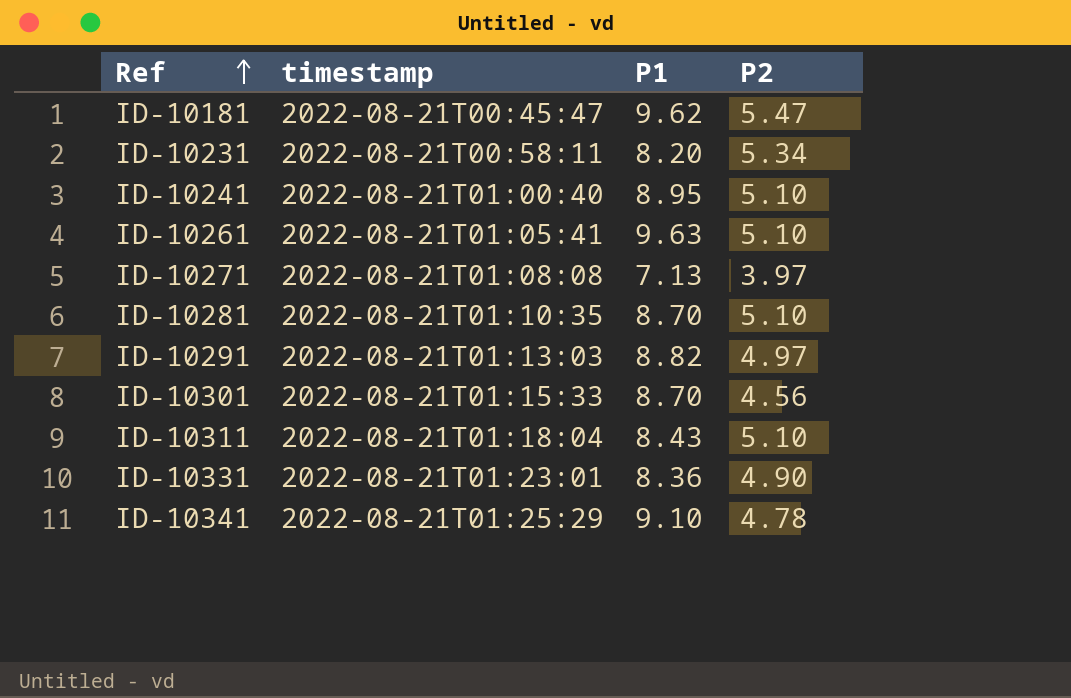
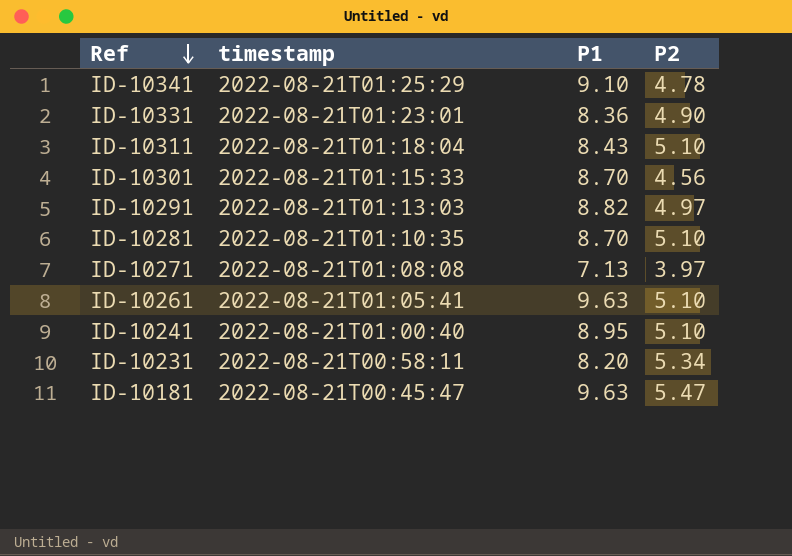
row order: Ref ascending -> Ref descending
ID-10181 | P1: 9.62 -> 9.63

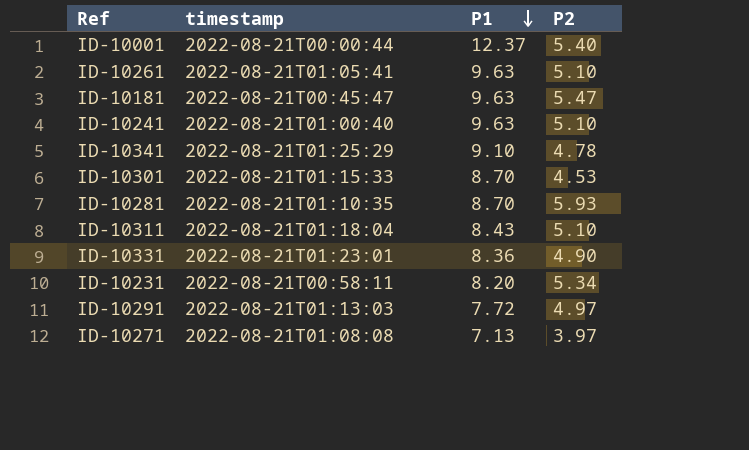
row order: Ref descending -> P1 descending
row ID-10001: none -> 2022-08-21T00:00:44 | 12.37 | 5.40
ID-10241 | P1: 8.95 -> 9.63
ID-10301 | P2: 4.56 -> 4.53
ID-10281 | P2: 5.10 -> 5.93
ID-10291 | P1: 8.82 -> 7.72

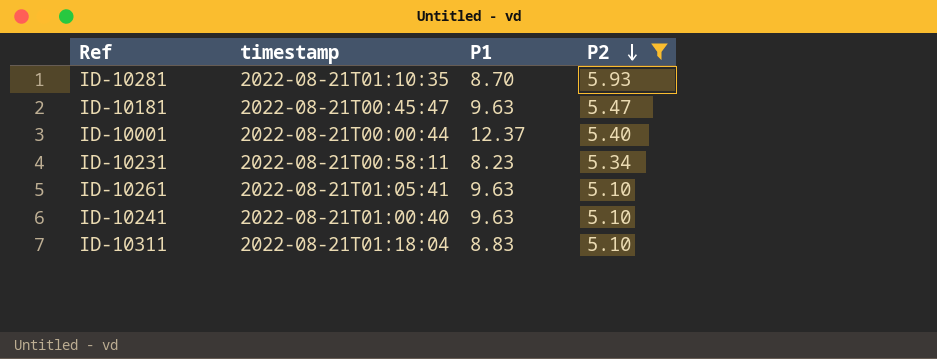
filter: none -> P2 >= 5.10
row order: P1 descending -> P2 descending
ID-10231 | P1: 8.20 -> 8.23
ID-10311 | P1: 8.43 -> 8.83

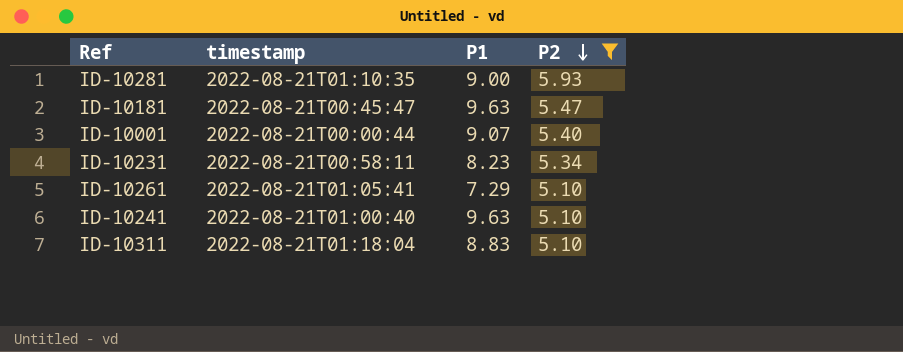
ID-10281 | P1: 8.70 -> 9.00
ID-10001 | P1: 12.37 -> 9.07
ID-10261 | P1: 9.63 -> 7.29

